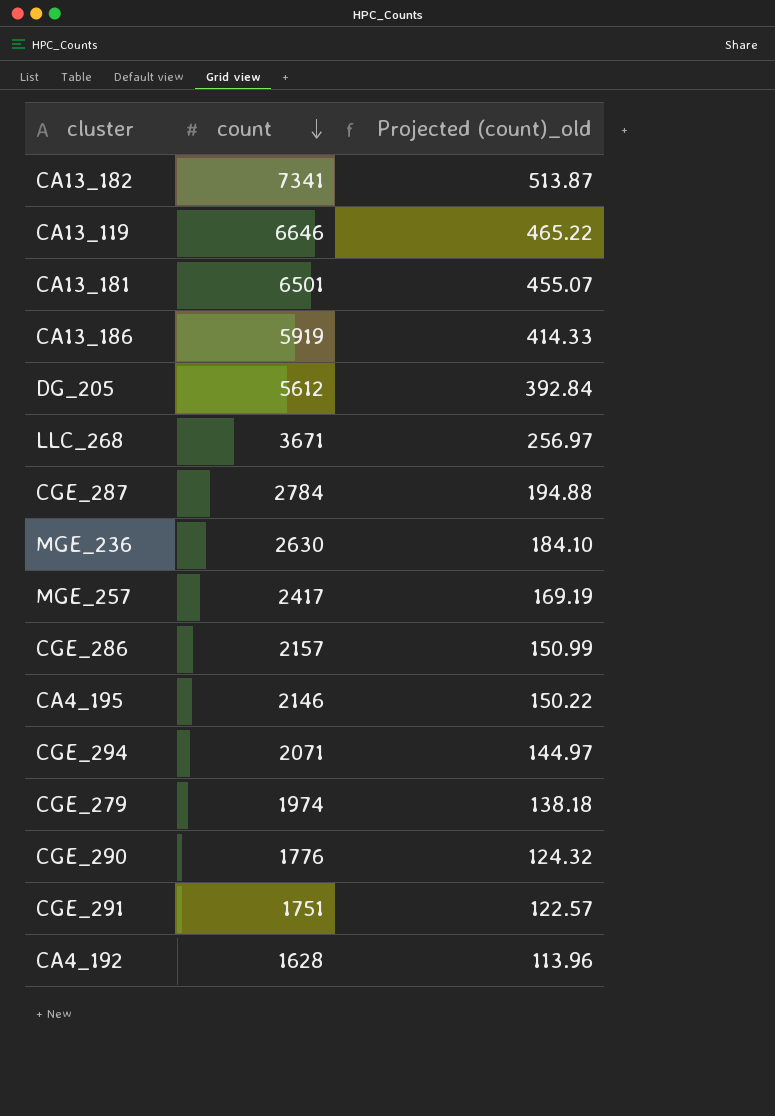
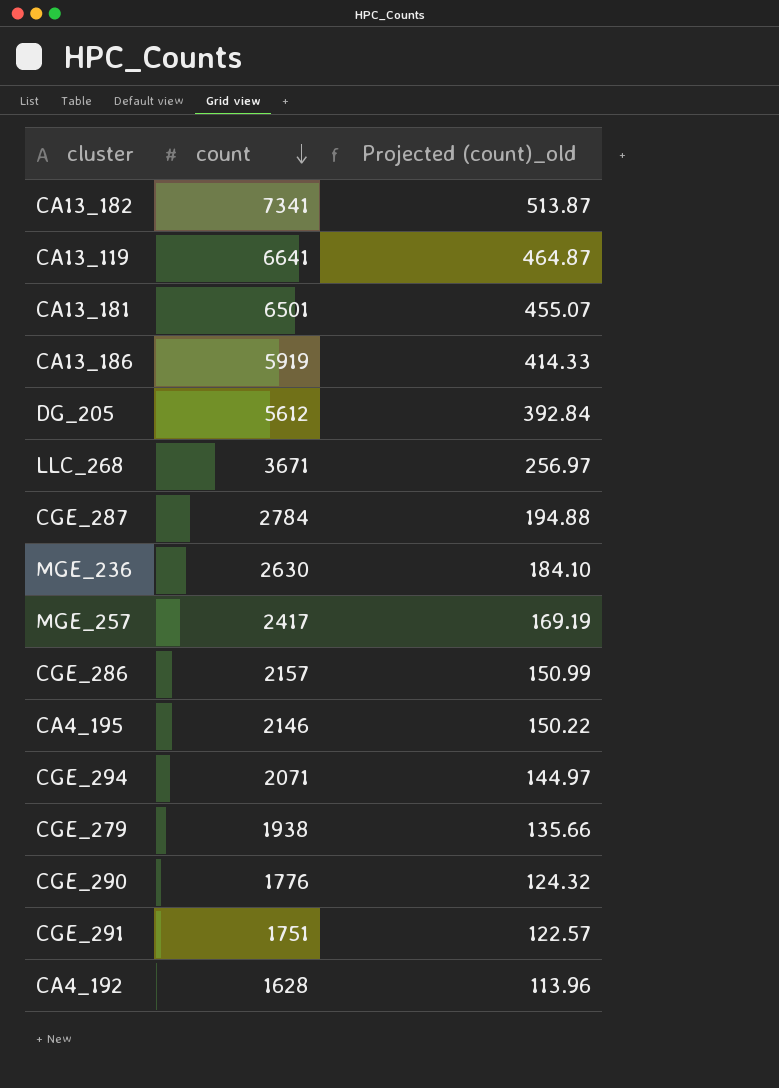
CA13_119 | count: 6646 -> 6641
CA13_119 | Projected (count)_old: 465.22 -> 464.87
CGE_279 | count: 1974 -> 1938
CGE_279 | Projected (count)_old: 138.18 -> 135.66

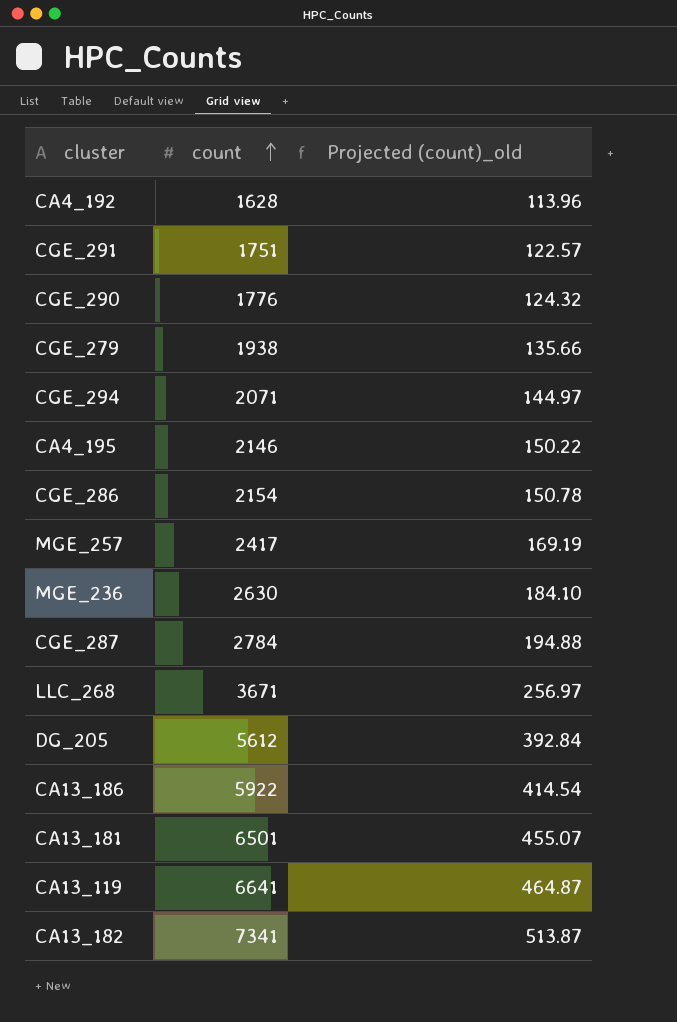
row order: count descending -> count ascending
CGE_286 | count: 2157 -> 2154
CGE_286 | Projected (count)_old: 150.99 -> 150.78
CA13_186 | count: 5919 -> 5922
CA13_186 | Projected (count)_old: 414.33 -> 414.54

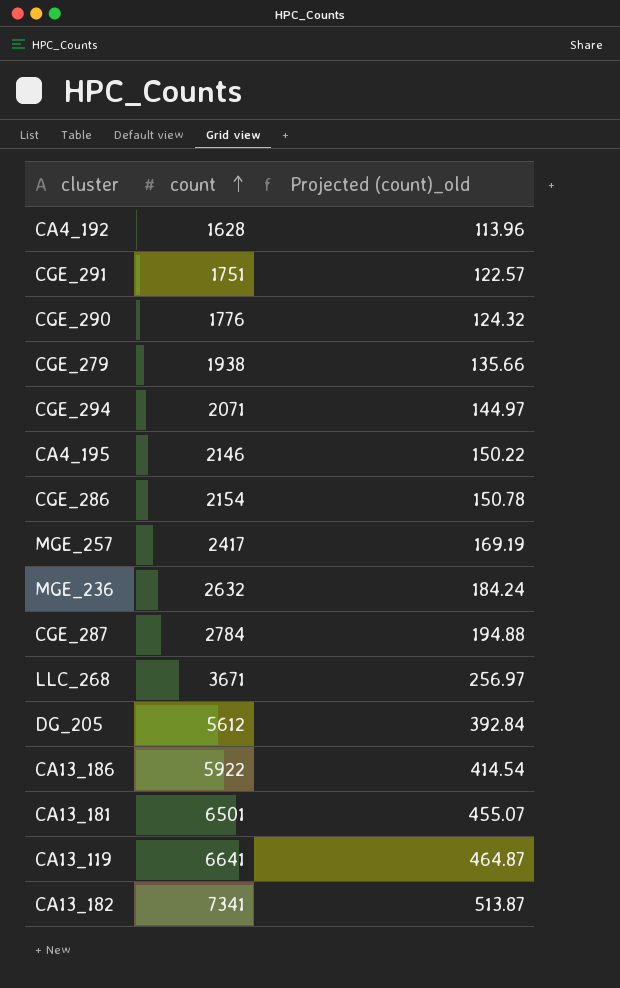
MGE_236 | count: 2630 -> 2632
MGE_236 | Projected (count)_old: 184.10 -> 184.24

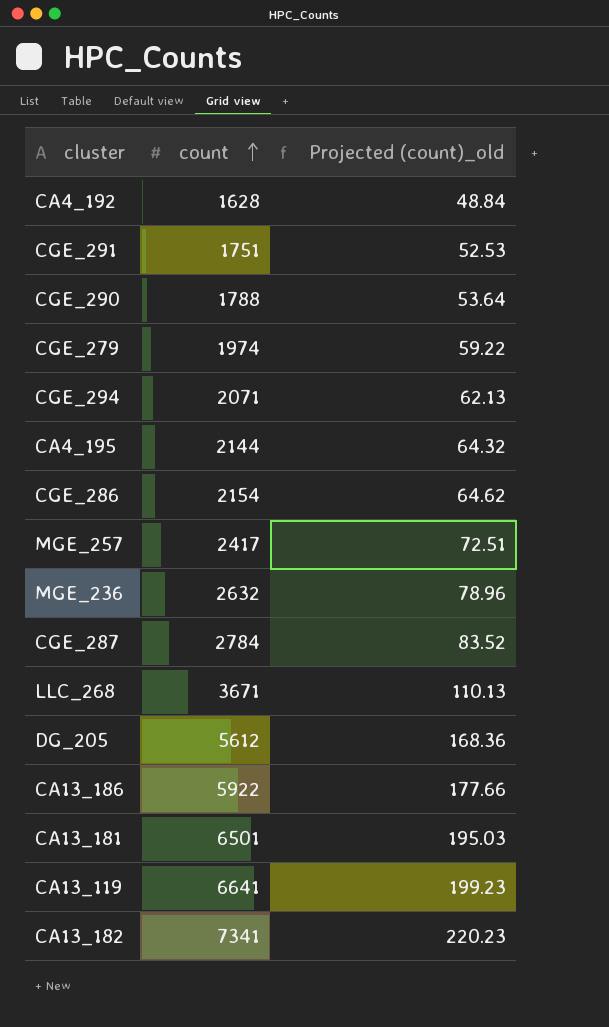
column Projected (count)_old | formula: [count] * 0.07 -> [count] * 0.03
CGE_290 | count: 1776 -> 1788
CGE_279 | count: 1938 -> 1974
CA4_195 | count: 2146 -> 2144

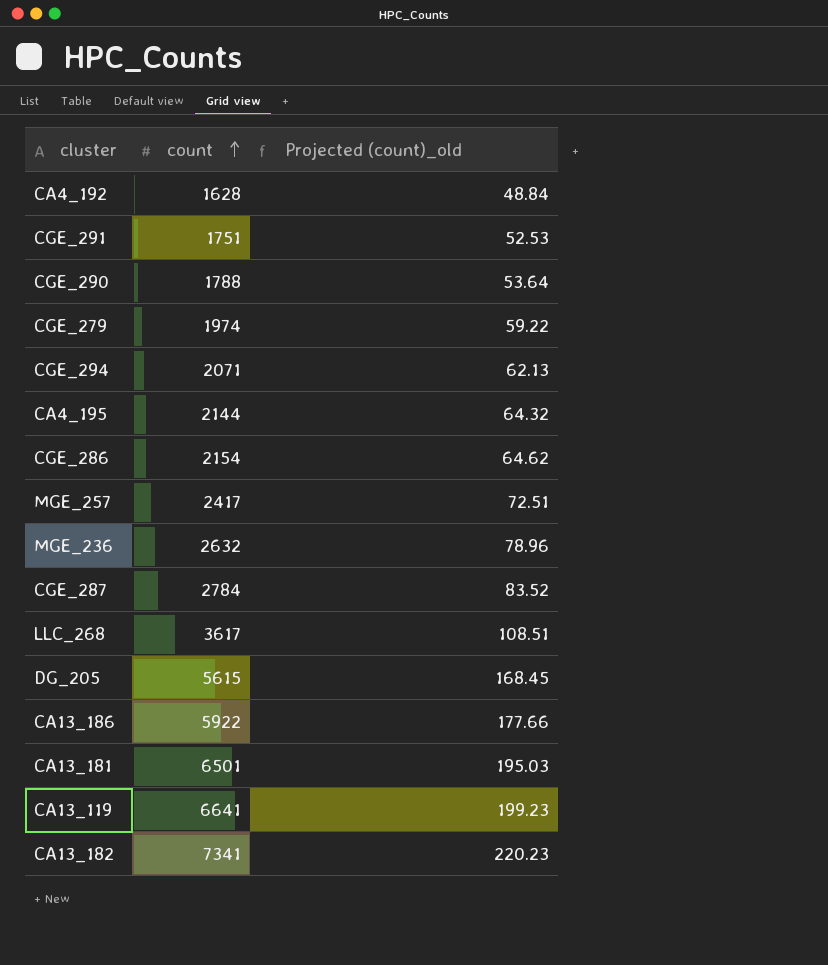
LLC_268 | count: 3671 -> 3617
LLC_268 | Projected (count)_old: 110.13 -> 108.51
DG_205 | count: 5612 -> 5615
DG_205 | Projected (count)_old: 168.36 -> 168.45

